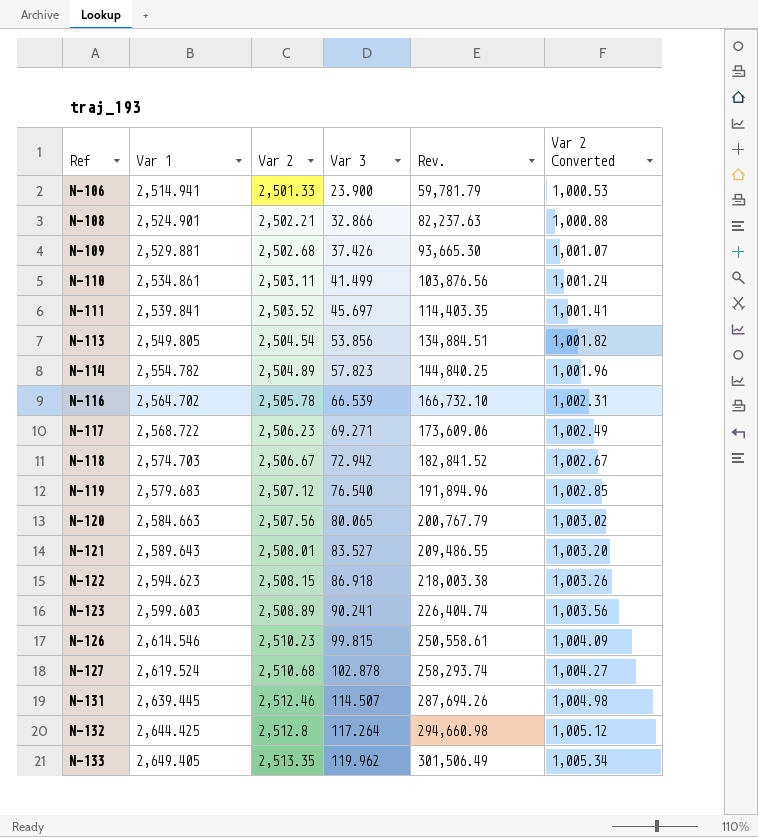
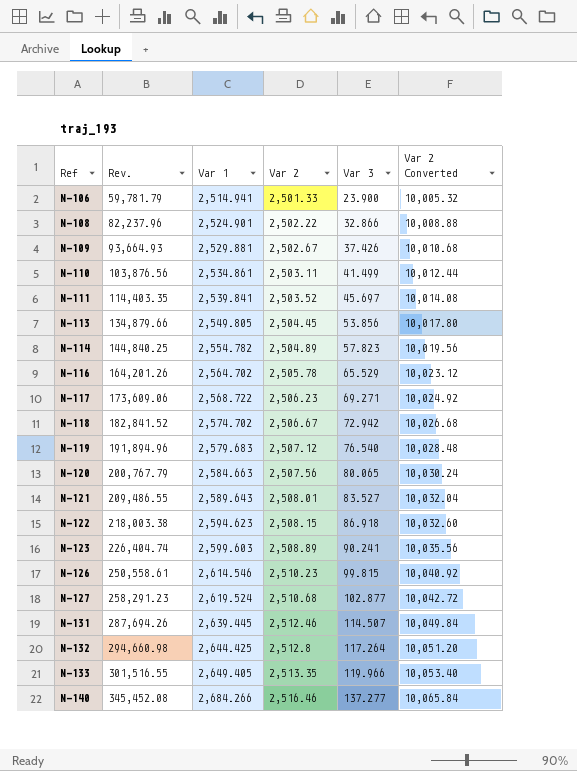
column Rev. | position: 5 -> 2
column Var 2 Converted | formula: [Var 2] * 0.4 -> [Var 2] * 4
N-108 | Rev.: 82,237.63 -> 82,237.96
N-108 | Var 2: 2,502.21 -> 2,502.22
N-109 | Rev.: 93,665.30 -> 93,664.93
N-109 | Var 2: 2,502.68 -> 2,502.67
N-113 | Rev.: 134,884.51 -> 134,879.66
N-113 | Var 2: 2,504.54 -> 2,504.45
N-116 | Rev.: 166,732.10 -> 164,201.26
N-116 | Var 3: 66.539 -> 65.529
N-118 | Var 1: 2,574.703 -> 2,574.702
N-127 | Rev.: 258,293.74 -> 258,291.23
N-127 | Var 3: 102.878 -> 102.877
N-133 | Rev.: 301,506.49 -> 301,516.55
N-133 | Var 3: 119.962 -> 119.966
row N-140: none -> 345,452.08 | 2,684.266 | 2,516.46 | 137.277 | 10,065.84

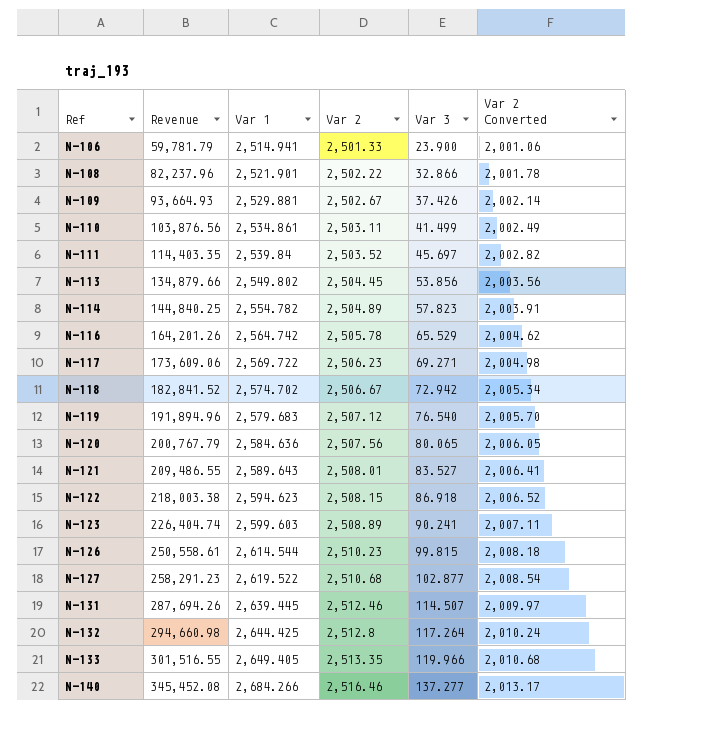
column name: Rev. -> Revenue
column Var 2 Converted | formula: [Var 2] * 4 -> [Var 2] * 0.8
N-108 | Var 1: 2,524.901 -> 2,521.901
N-111 | Var 1: 2,539.841 -> 2,539.84
N-113 | Var 1: 2,549.805 -> 2,549.802
N-116 | Var 1: 2,564.702 -> 2,564.742
N-117 | Var 1: 2,568.722 -> 2,569.722
N-120 | Var 1: 2,584.663 -> 2,584.636
N-126 | Var 1: 2,614.546 -> 2,614.544
N-127 | Var 1: 2,619.524 -> 2,619.522

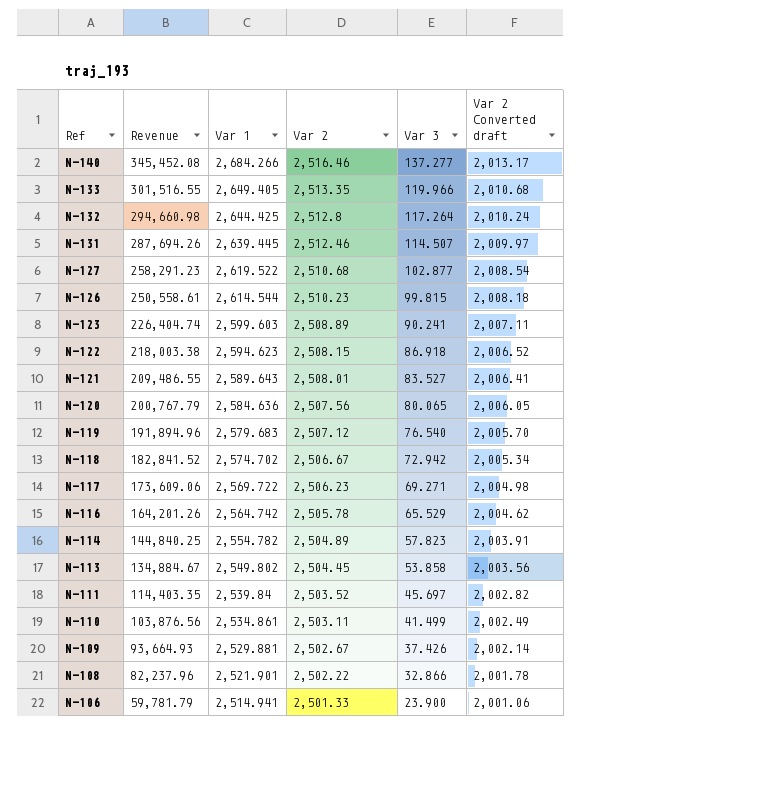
row order: Ref ascending -> Ref descending
column name: Var 2 Converted -> Var 2 Converted draft
N-113 | Revenue: 134,879.66 -> 134,884.67
N-113 | Var 3: 53.856 -> 53.858

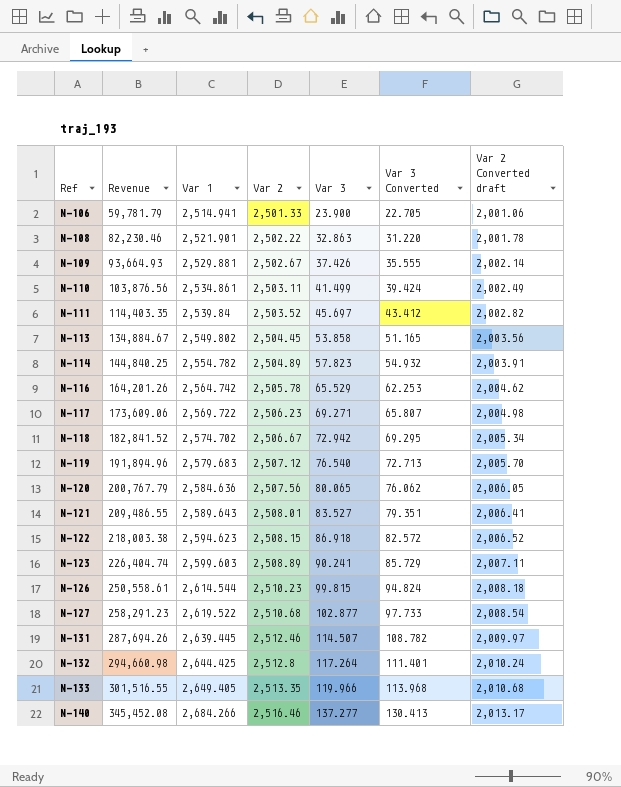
row order: Ref descending -> Ref ascending
column Var 3 Converted | formula: none -> [Var 3] * 0.95
N-108 | Revenue: 82,237.96 -> 82,230.46
N-108 | Var 3: 32.866 -> 32.863

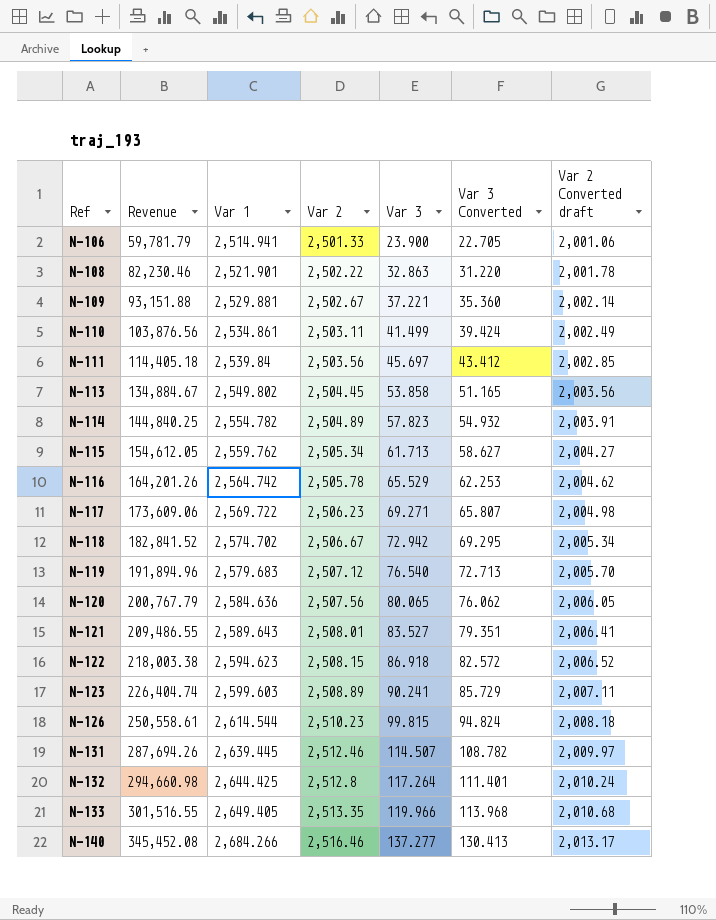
row N-127: 258,291.23 | 2,619.522 | 2,510.68 | 102.877 | 97.733 | 2,008.54 -> none
N-109 | Revenue: 93,664.93 -> 93,151.88
N-109 | Var 3: 37.426 -> 37.221
N-109 | Var 3 Converted: 35.555 -> 35.360
N-111 | Revenue: 114,403.35 -> 114,405.18
N-111 | Var 2: 2,503.52 -> 2,503.56
N-111 | Var 2 Converted draft: 2,002.82 -> 2,002.85
row N-115: none -> 154,612.05 | 2,559.762 | 2,505.34 | 61.713 | 58.627 | 2,004.27

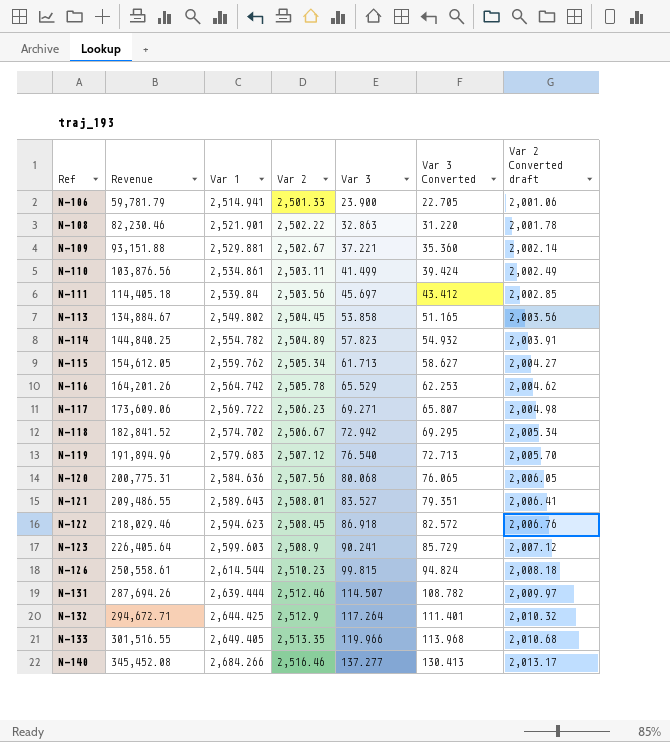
N-120 | Revenue: 200,767.79 -> 200,775.31
N-120 | Var 3: 80.065 -> 80.068
N-120 | Var 3 Converted: 76.062 -> 76.065
N-122 | Revenue: 218,003.38 -> 218,029.46
N-122 | Var 2: 2,508.15 -> 2,508.45
N-122 | Var 2 Converted draft: 2,006.52 -> 2,006.76
N-123 | Revenue: 226,404.74 -> 226,405.64
N-123 | Var 2: 2,508.89 -> 2,508.9
N-123 | Var 2 Converted draft: 2,007.11 -> 2,007.12
N-131 | Var 1: 2,639.445 -> 2,639.444
N-132 | Revenue: 294,660.98 -> 294,672.71
N-132 | Var 2: 2,512.8 -> 2,512.9
N-132 | Var 2 Converted draft: 2,010.24 -> 2,010.32

